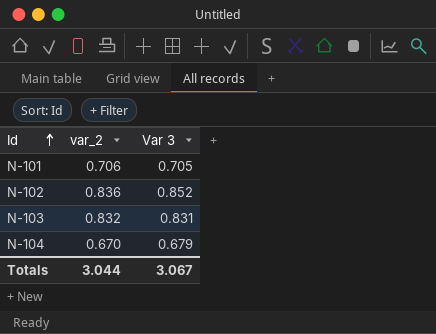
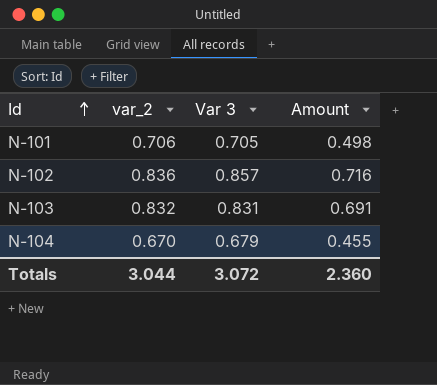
column Amount | formula: none -> [var_2] * [Var 3]
N-102 | Var 3: 0.852 -> 0.857
Totals | Var 3: 3.067 -> 3.072

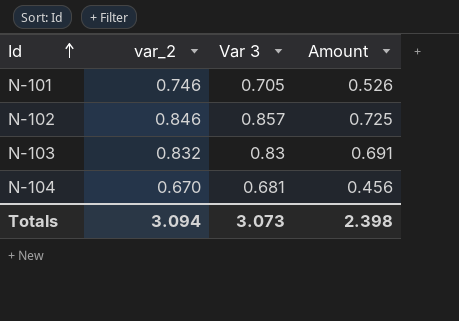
N-101 | var_2: 0.706 -> 0.746
N-101 | Amount: 0.498 -> 0.526
N-102 | var_2: 0.836 -> 0.846
N-102 | Amount: 0.716 -> 0.725
N-103 | Var 3: 0.831 -> 0.83
N-104 | Var 3: 0.679 -> 0.681
N-104 | Amount: 0.455 -> 0.456
Totals | var_2: 3.044 -> 3.094
Totals | Var 3: 3.072 -> 3.073
Totals | Amount: 2.360 -> 2.398

